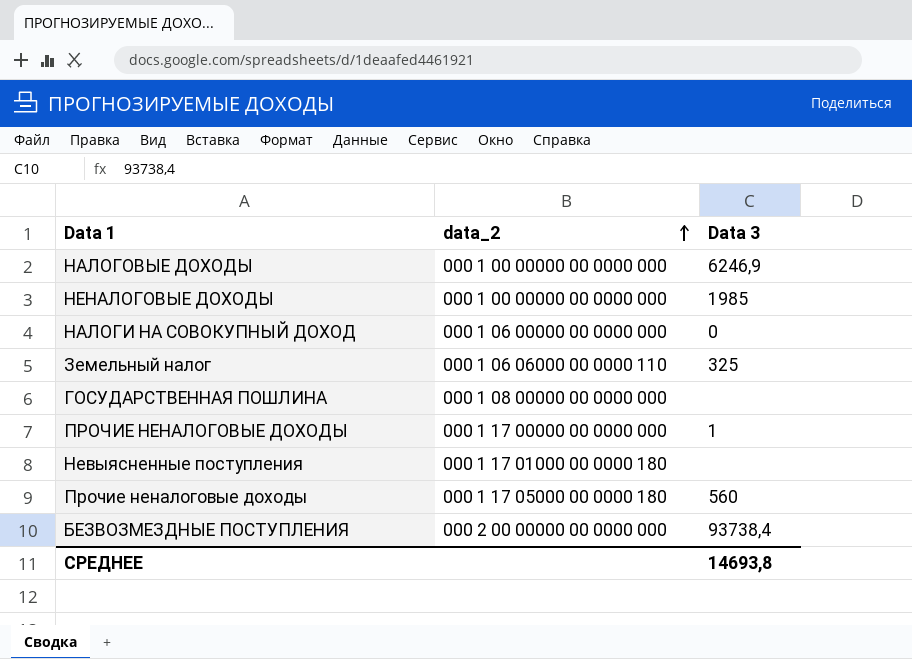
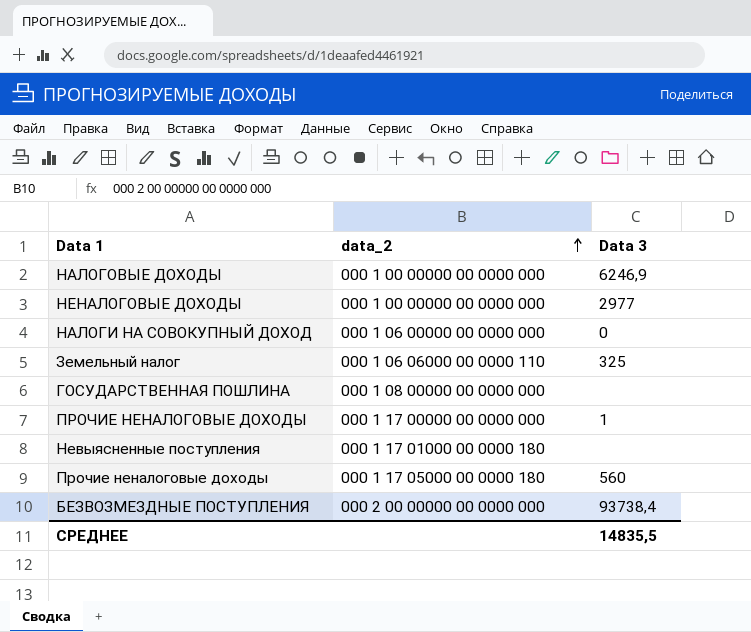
НЕНАЛОГОВЫЕ ДОХОДЫ | Data 3: 1985 -> 2977
СРЕДНЕЕ | Data 3: 14693,8 -> 14835,5

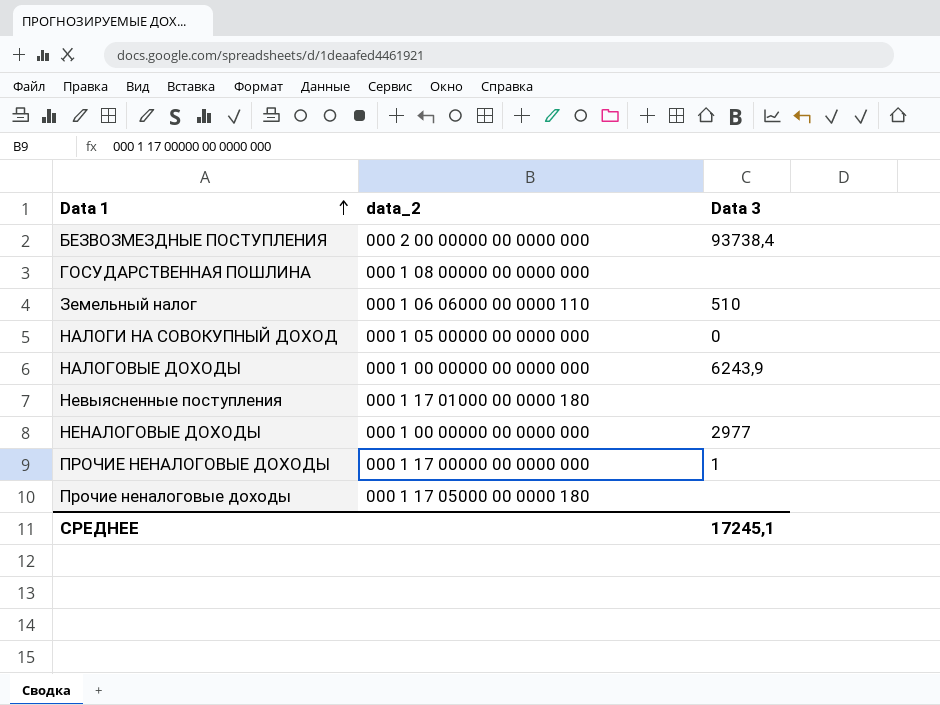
row order: data_2 ascending -> Data 1 ascending
Земельный налог | Data 3: 325 -> 510
НАЛОГИ НА СОВОКУПНЫЙ ДОХОД | data_2: 000 1 06 00000 00 0000 000 -> 000 1 05 00000 00 0000 000
НАЛОГОВЫЕ ДОХОДЫ | Data 3: 6246,9 -> 6243,9
Прочие неналоговые доходы | Data 3: 560 -> none
СРЕДНЕЕ | Data 3: 14835,5 -> 17245,1

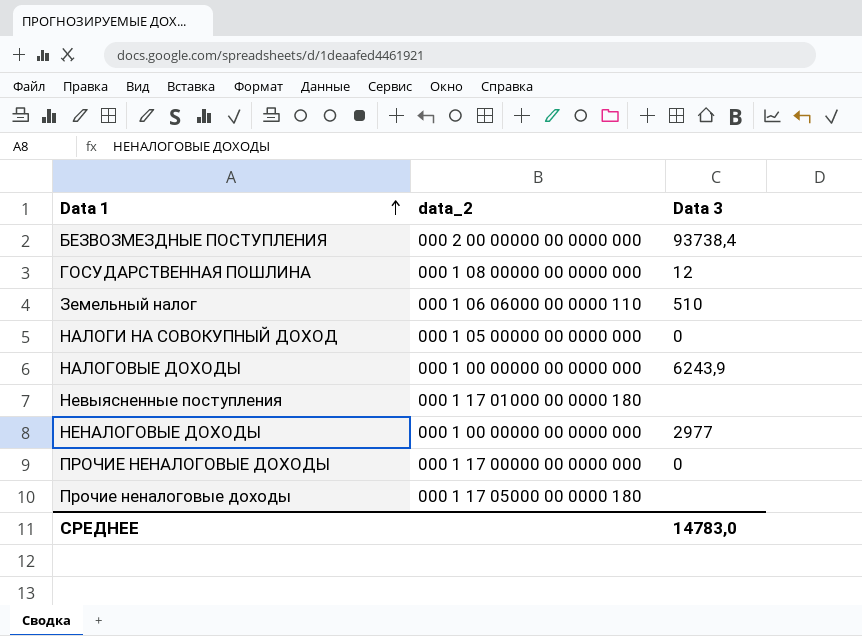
ГОСУДАРСТВЕННАЯ ПОШЛИНА | Data 3: none -> 12
ПРОЧИЕ НЕНАЛОГОВЫЕ ДОХОДЫ | Data 3: 1 -> 0
СРЕДНЕЕ | Data 3: 17245,1 -> 14783,0

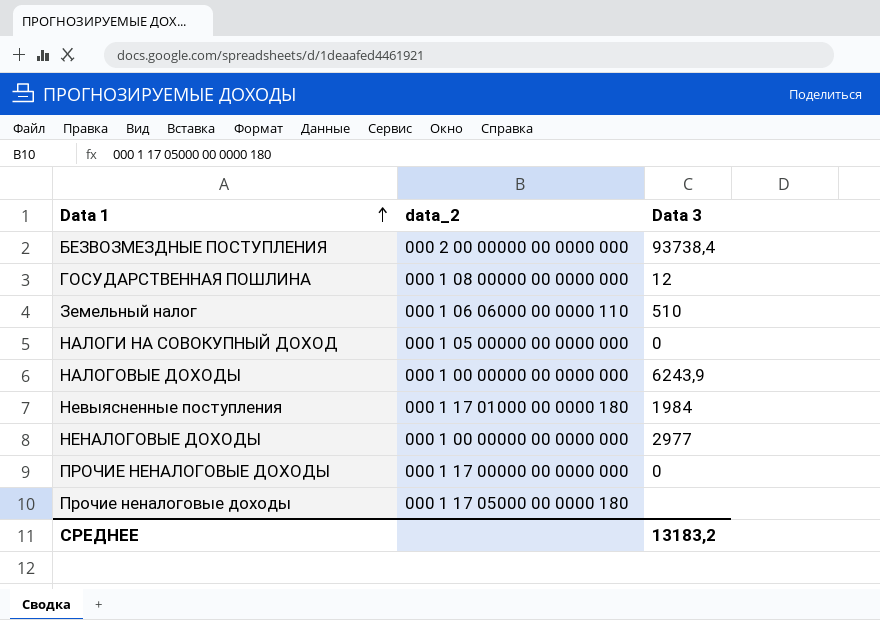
Невыясненные поступления | Data 3: none -> 1984
СРЕДНЕЕ | Data 3: 14783,0 -> 13183,2

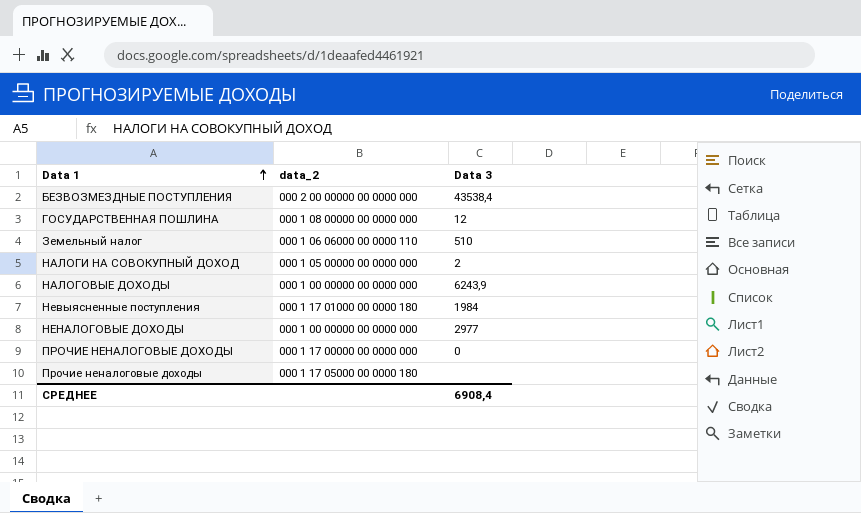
БЕЗВОЗМЕЗДНЫЕ ПОСТУПЛЕНИЯ | Data 3: 93738,4 -> 43538,4
НАЛОГИ НА СОВОКУПНЫЙ ДОХОД | Data 3: 0 -> 2
СРЕДНЕЕ | Data 3: 13183,2 -> 6908,4

